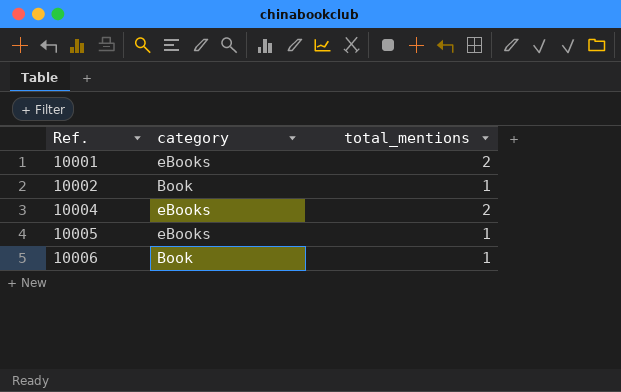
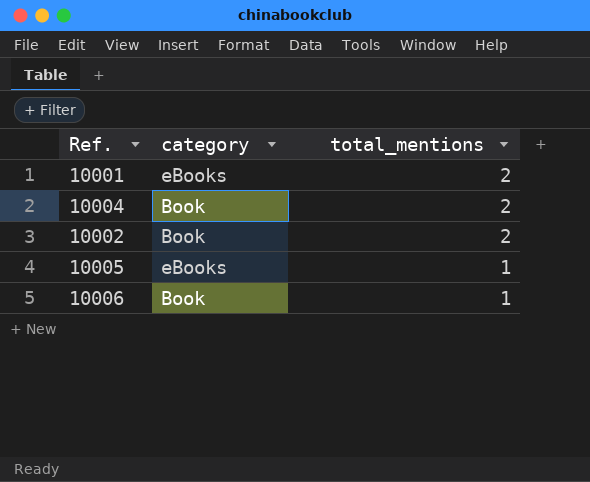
row order: Ref. ascending -> total_mentions descending
10004 | category: eBooks -> Book
10002 | total_mentions: 1 -> 2

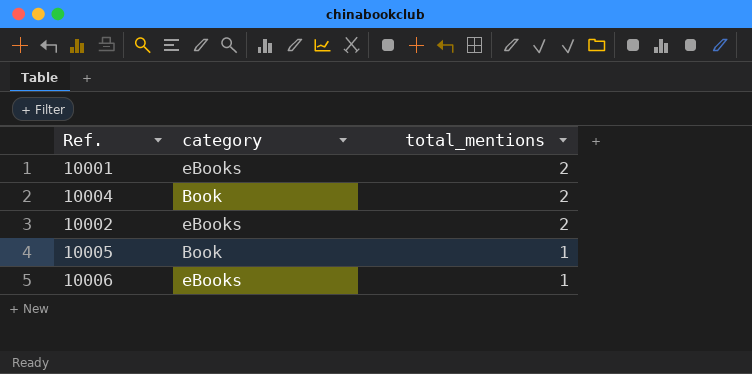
10002 | category: Book -> eBooks
10005 | category: eBooks -> Book
10006 | category: Book -> eBooks

